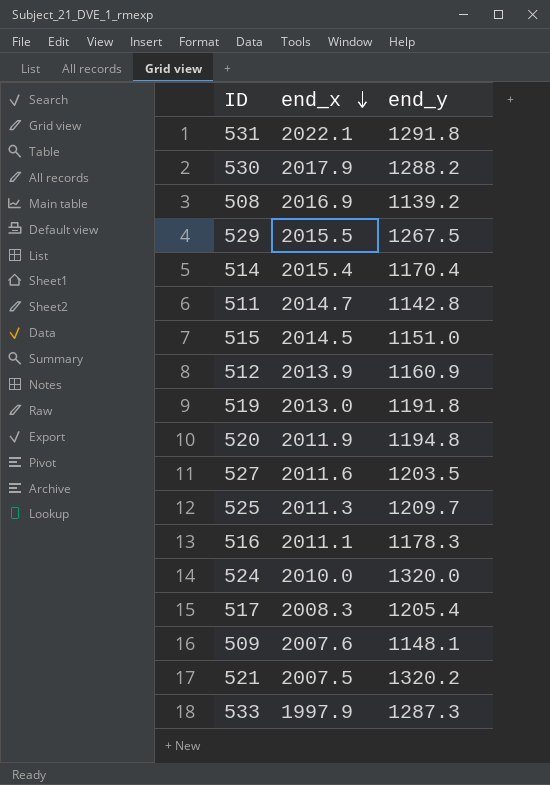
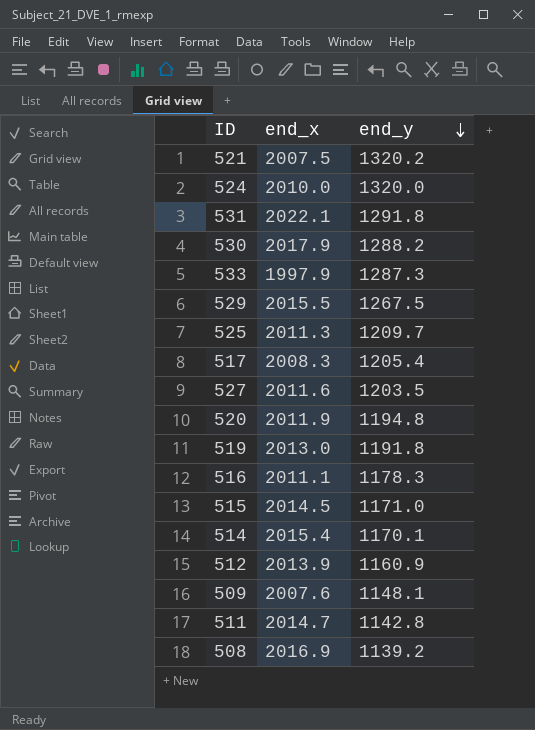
row order: end_x descending -> end_y descending
515 | end_y: 1151.0 -> 1171.0
514 | end_y: 1170.4 -> 1170.1

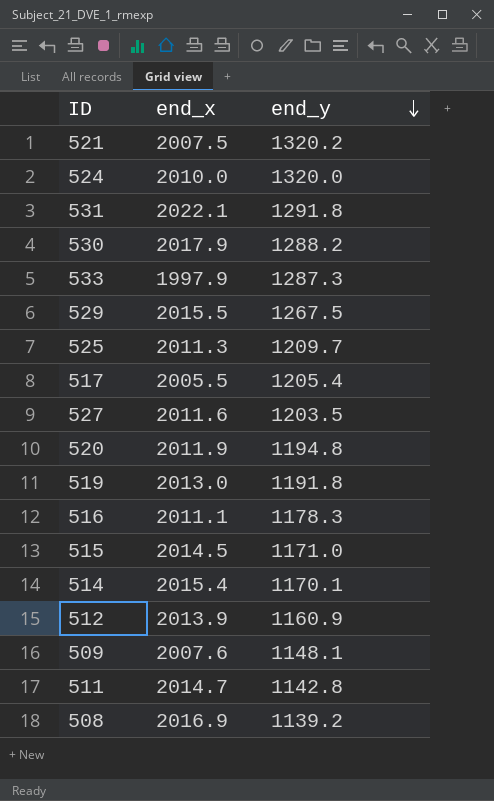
517 | end_x: 2008.3 -> 2005.5

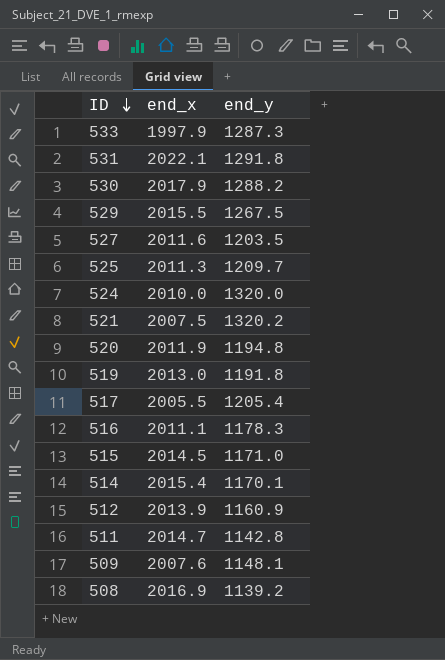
row order: end_y descending -> ID descending

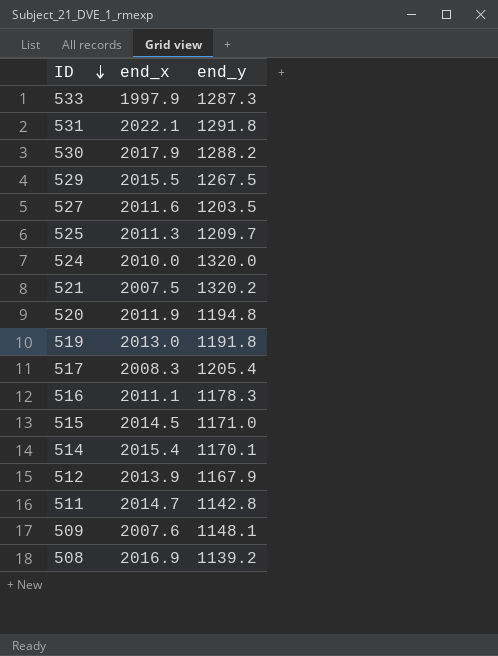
517 | end_x: 2005.5 -> 2008.3
512 | end_y: 1160.9 -> 1167.9

